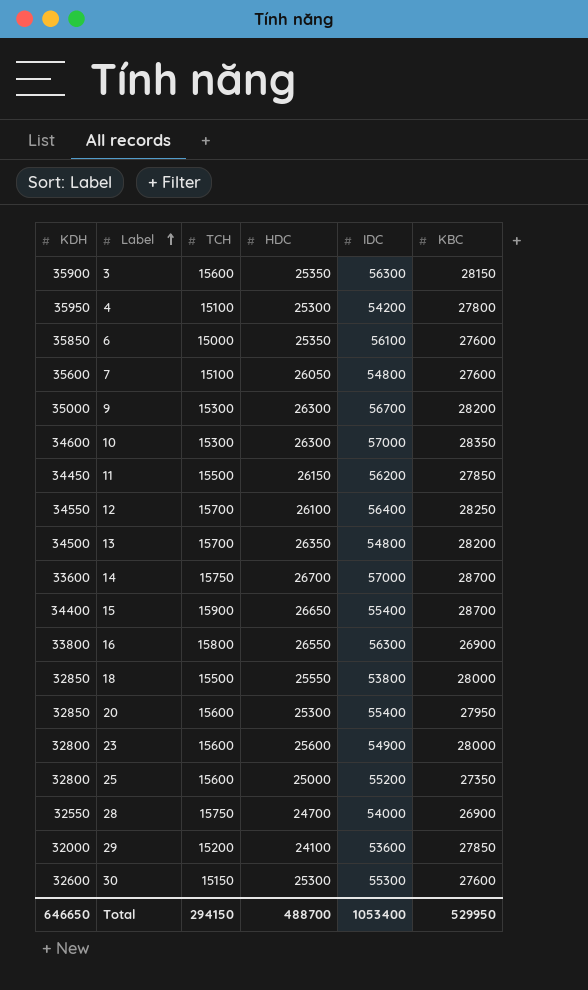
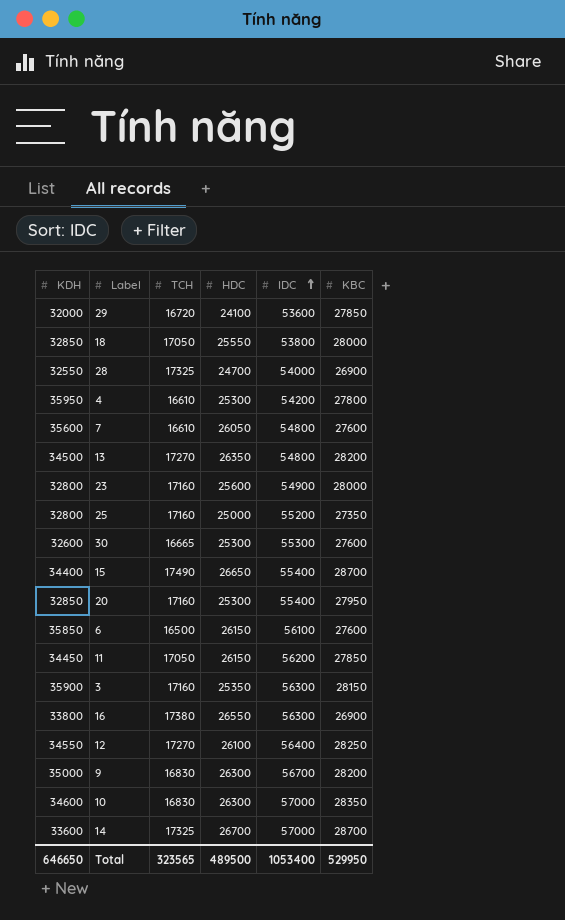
row order: Label ascending -> IDC ascending
29 | TCH: 15200 -> 16720
18 | TCH: 15500 -> 17050
28 | TCH: 15750 -> 17325
4 | TCH: 15100 -> 16610
7 | TCH: 15100 -> 16610
13 | TCH: 15700 -> 17270
23 | TCH: 15600 -> 17160
25 | TCH: 15600 -> 17160
30 | TCH: 15150 -> 16665
15 | TCH: 15900 -> 17490
20 | TCH: 15600 -> 17160
6 | TCH: 15000 -> 16500
6 | HDC: 25350 -> 26150
11 | TCH: 15500 -> 17050
3 | TCH: 15600 -> 17160
16 | TCH: 15800 -> 17380
12 | TCH: 15700 -> 17270
9 | TCH: 15300 -> 16830
10 | TCH: 15300 -> 16830
14 | TCH: 15750 -> 17325
Total | TCH: 294150 -> 323565
Total | HDC: 488700 -> 489500

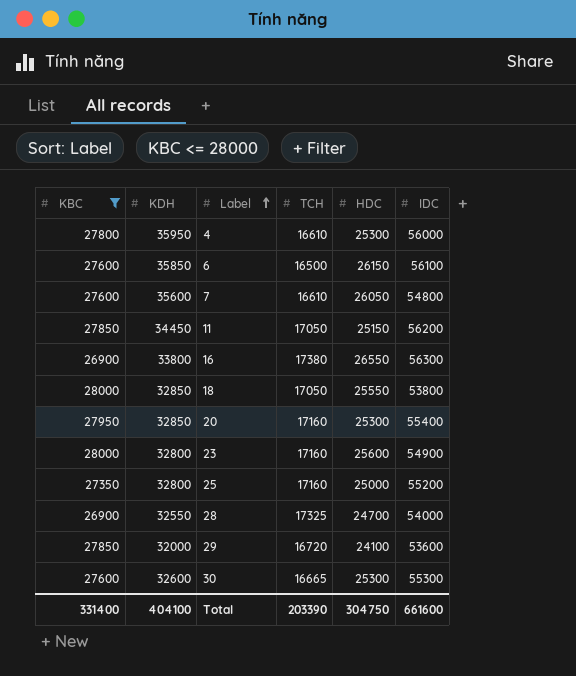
filter: none -> KBC <= 28000
row order: IDC ascending -> Label ascending
column KBC | position: 6 -> 1
4 | IDC: 54200 -> 56000
11 | HDC: 26150 -> 25150
Total | KBC: 529950 -> 331400
Total | KDH: 646650 -> 404100
Total | TCH: 323565 -> 203390
Total | HDC: 489500 -> 304750
Total | IDC: 1053400 -> 661600

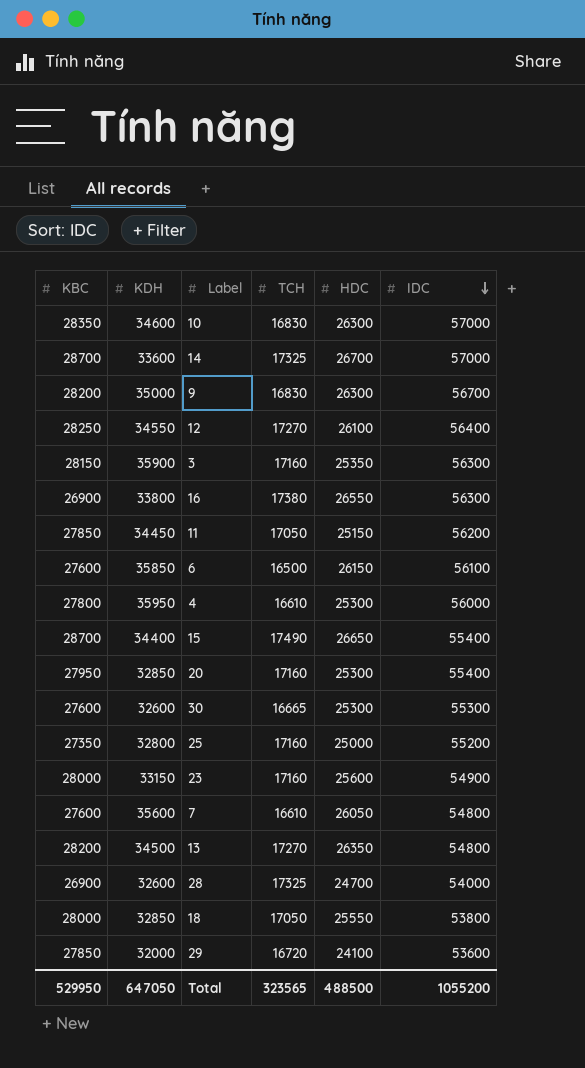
filter: KBC <= 28000 -> none
row order: Label ascending -> IDC descending
23 | KDH: 32800 -> 33150
28 | KDH: 32550 -> 32600
Total | KBC: 331400 -> 529950
Total | KDH: 404100 -> 647050
Total | TCH: 203390 -> 323565
Total | HDC: 304750 -> 488500
Total | IDC: 661600 -> 1055200

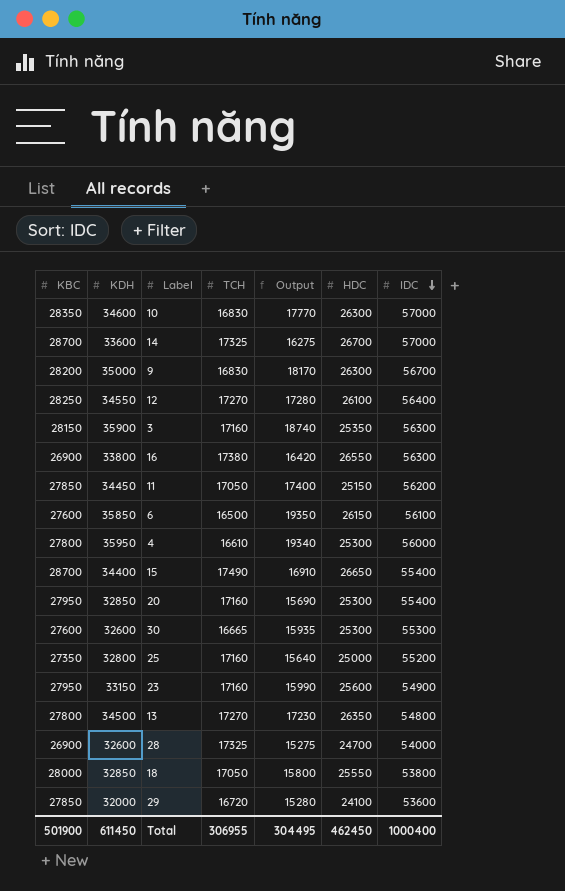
column Output | formula: none -> [KDH] - [TCH]
row 7: 27600 | 35600 | 16610 | 26050 | 54800 -> none
23 | KBC: 28000 -> 27950
13 | KBC: 28200 -> 27800
Total | KBC: 529950 -> 501900
Total | KDH: 647050 -> 611450
Total | TCH: 323565 -> 306955
Total | HDC: 488500 -> 462450
Total | IDC: 1055200 -> 1000400

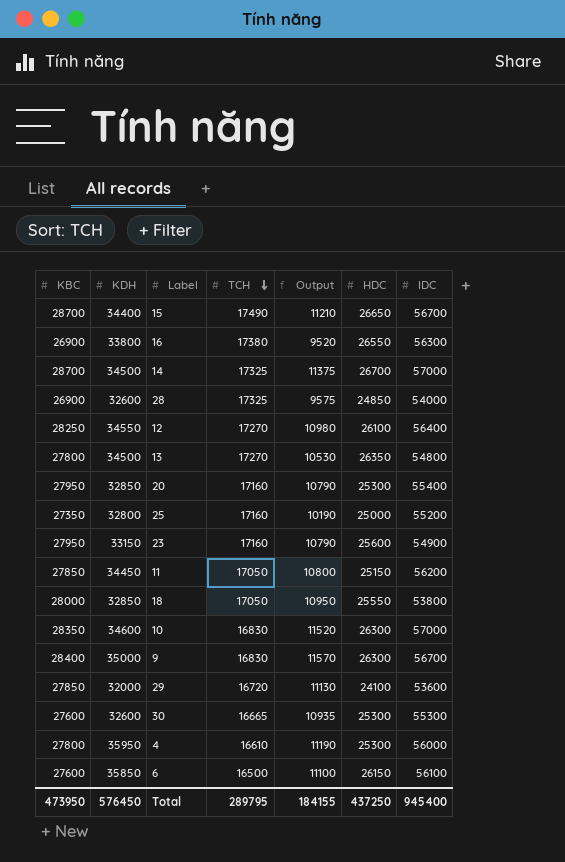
row order: IDC descending -> TCH descending
column Output | formula: [KDH] - [TCH] -> [KBC] - [TCH]
row 3: 28150 | 35900 | 17160 | 18740 | 25350 | 56300 -> none
15 | IDC: 55400 -> 56700
14 | KDH: 33600 -> 34500
28 | HDC: 24700 -> 24850
9 | KBC: 28200 -> 28400
Total | KBC: 501900 -> 473950
Total | KDH: 611450 -> 576450
Total | TCH: 306955 -> 289795
Total | Output: 304495 -> 184155
Total | HDC: 462450 -> 437250
Total | IDC: 1000400 -> 945400

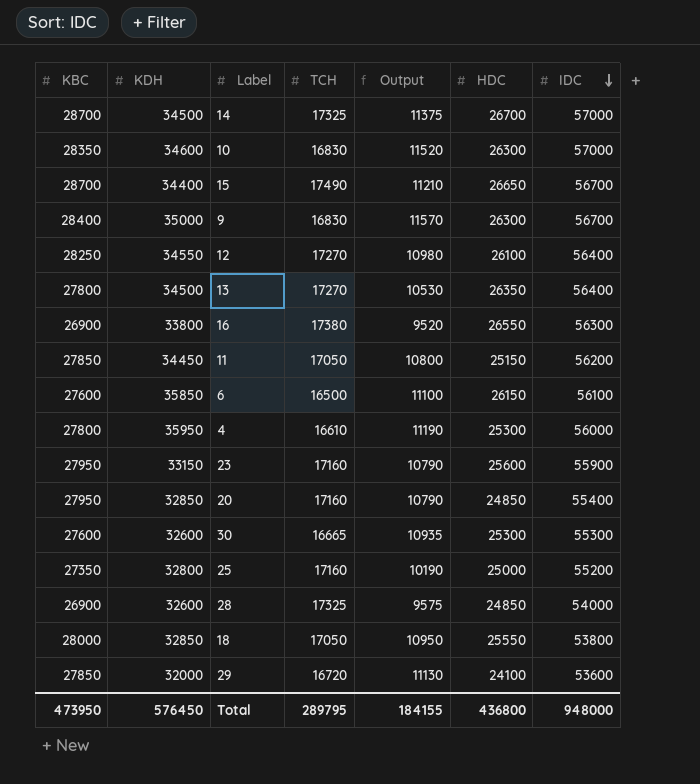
row order: TCH descending -> IDC descending
13 | IDC: 54800 -> 56400
23 | IDC: 54900 -> 55900
20 | HDC: 25300 -> 24850
Total | HDC: 437250 -> 436800
Total | IDC: 945400 -> 948000

